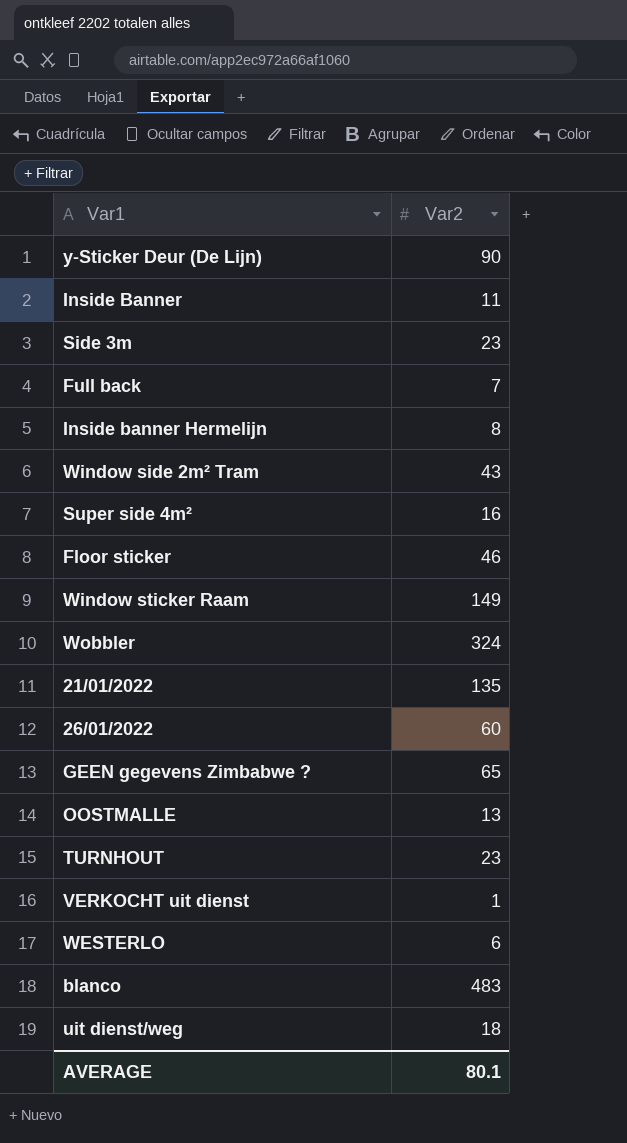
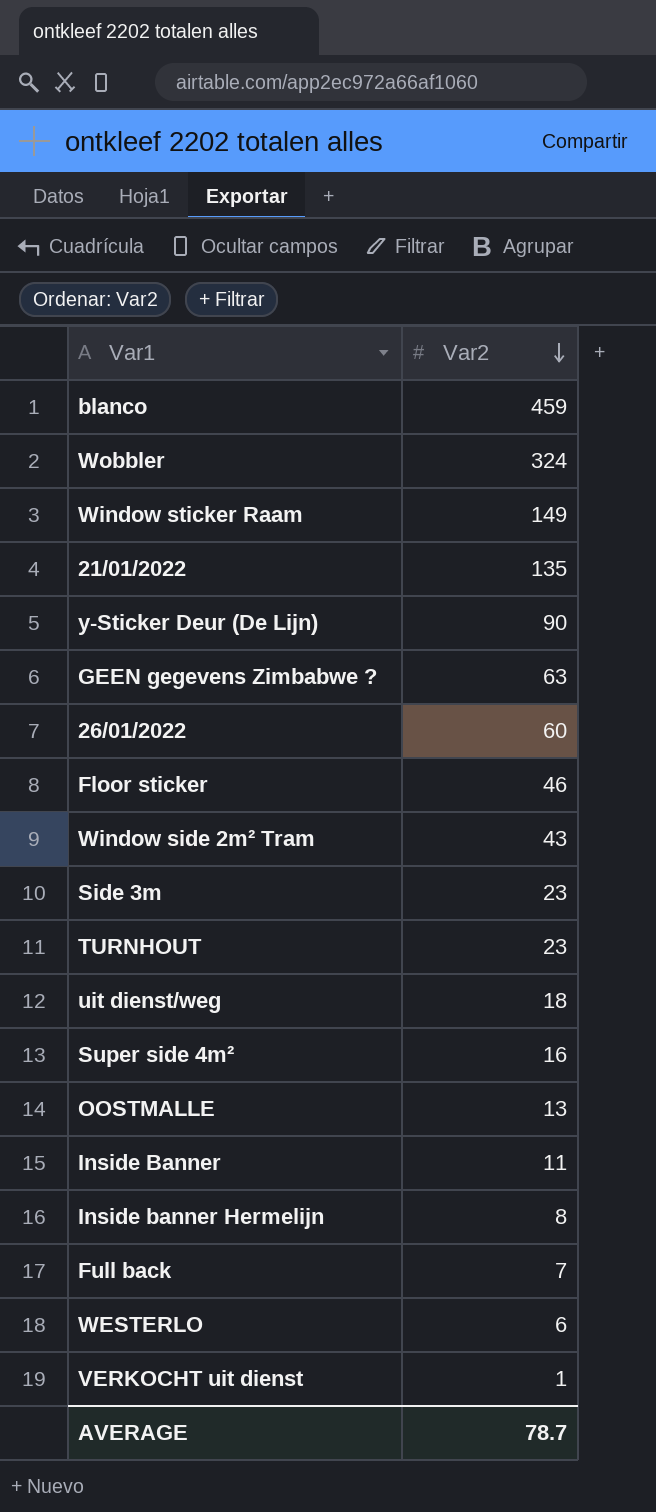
row order: none -> Var2 descending
blanco | Var2: 483 -> 459
GEEN gegevens Zimbabwe ? | Var2: 65 -> 63
AVERAGE | Var2: 80.1 -> 78.7

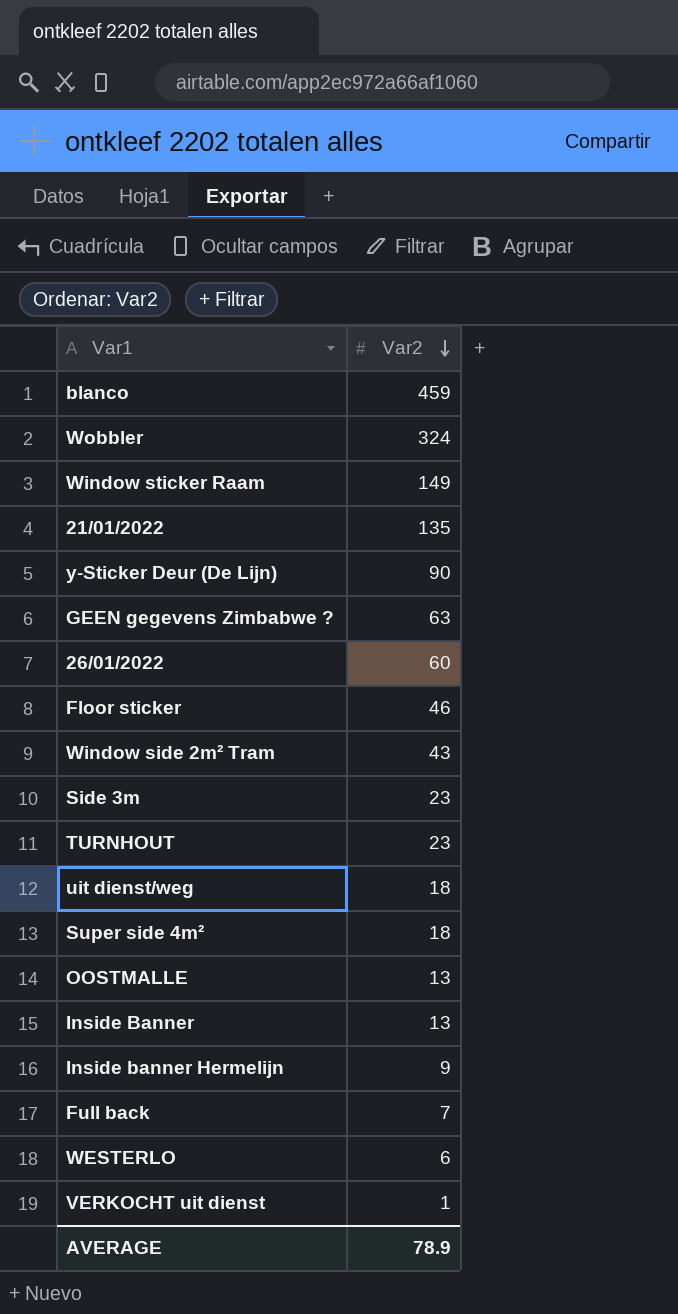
Super side 4m² | Var2: 16 -> 18
Inside Banner | Var2: 11 -> 13
Inside banner Hermelijn | Var2: 8 -> 9
AVERAGE | Var2: 78.7 -> 78.9

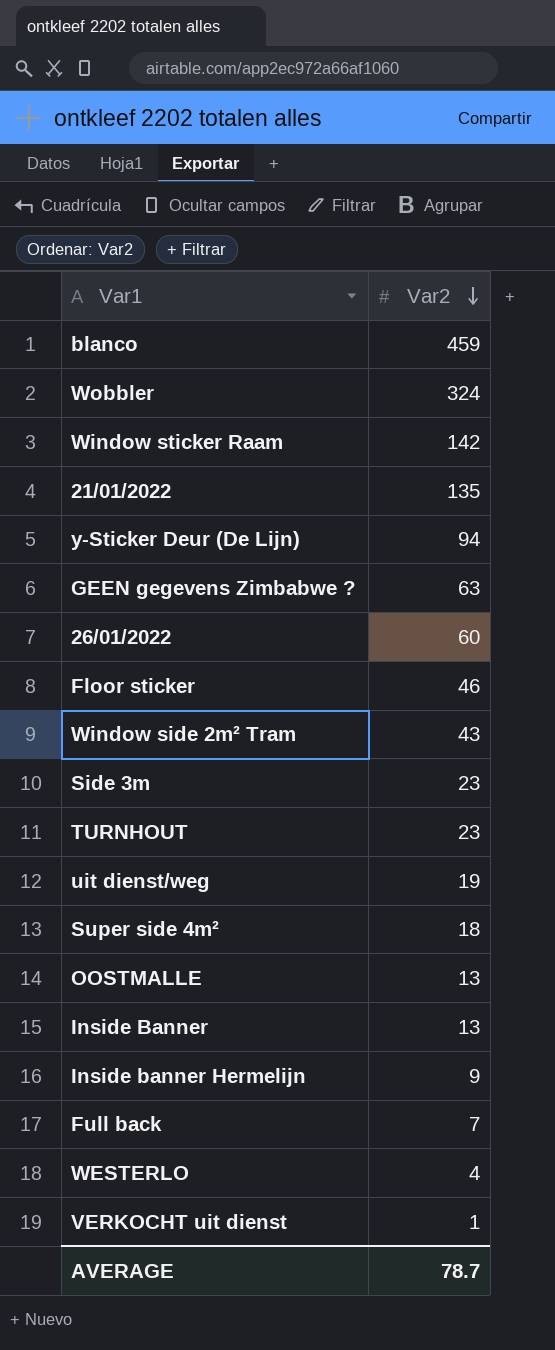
Window sticker Raam | Var2: 149 -> 142
y-Sticker Deur (De Lijn) | Var2: 90 -> 94
uit dienst/weg | Var2: 18 -> 19
WESTERLO | Var2: 6 -> 4
AVERAGE | Var2: 78.9 -> 78.7

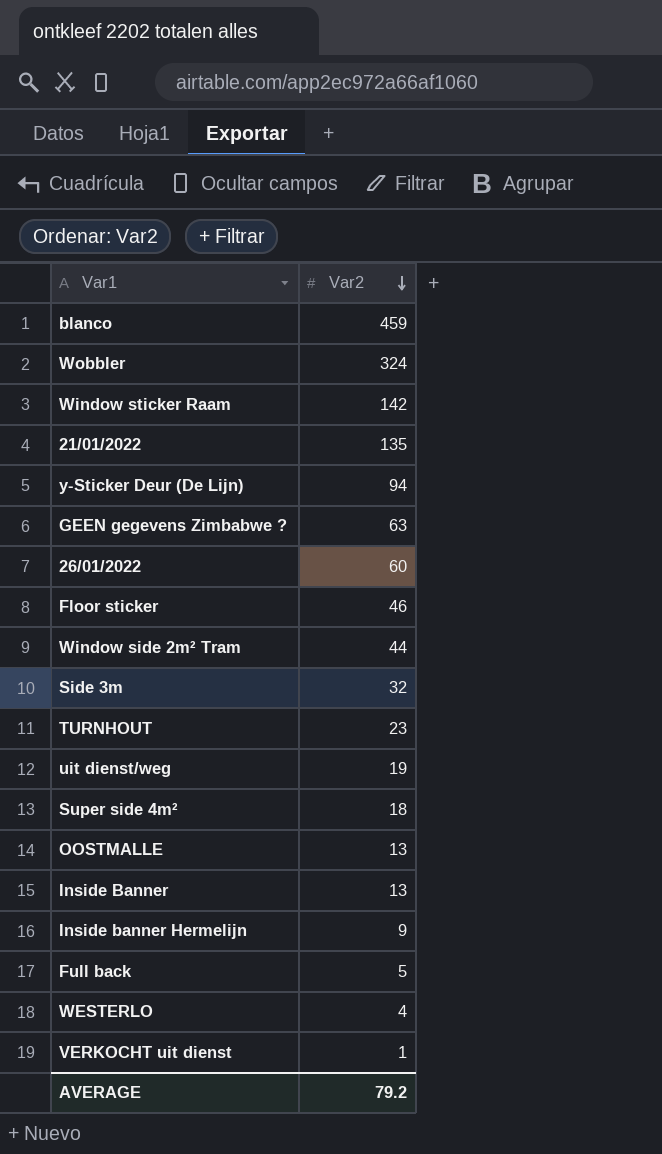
Window side 2m² Tram | Var2: 43 -> 44
Side 3m | Var2: 23 -> 32
Full back | Var2: 7 -> 5
AVERAGE | Var2: 78.7 -> 79.2

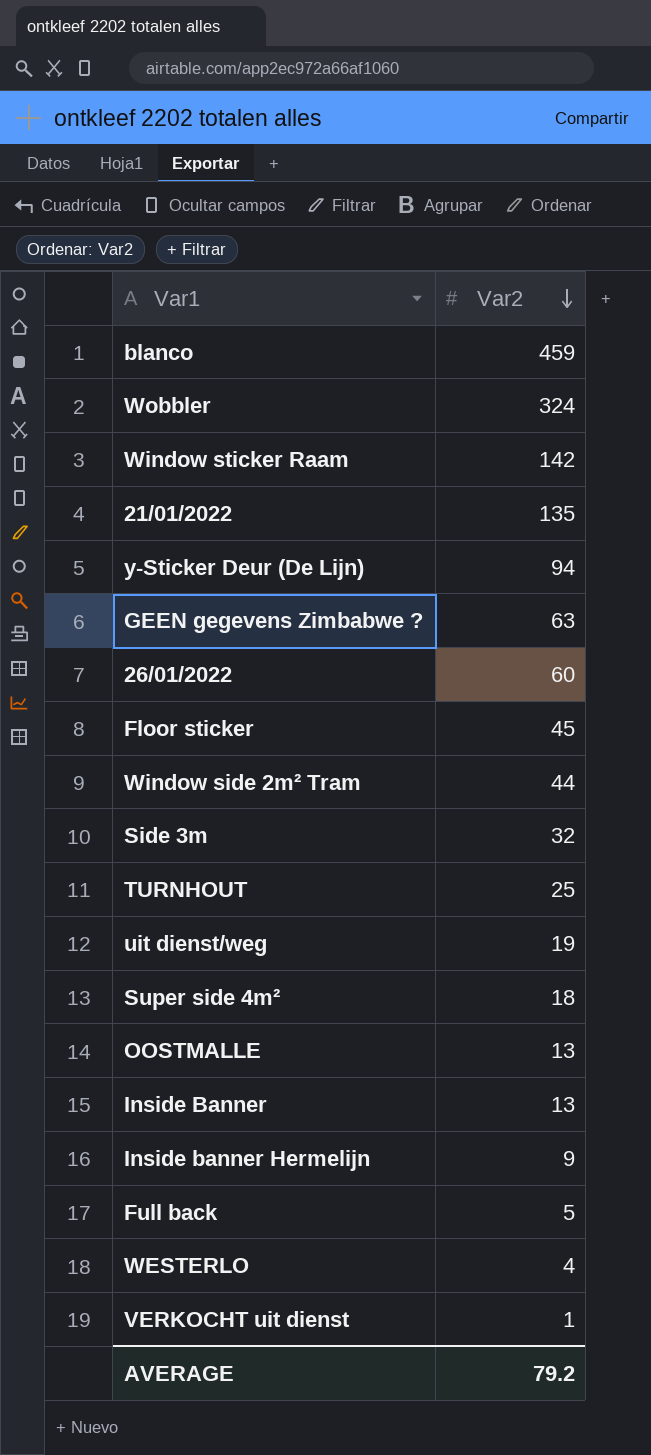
Floor sticker | Var2: 46 -> 45
TURNHOUT | Var2: 23 -> 25

